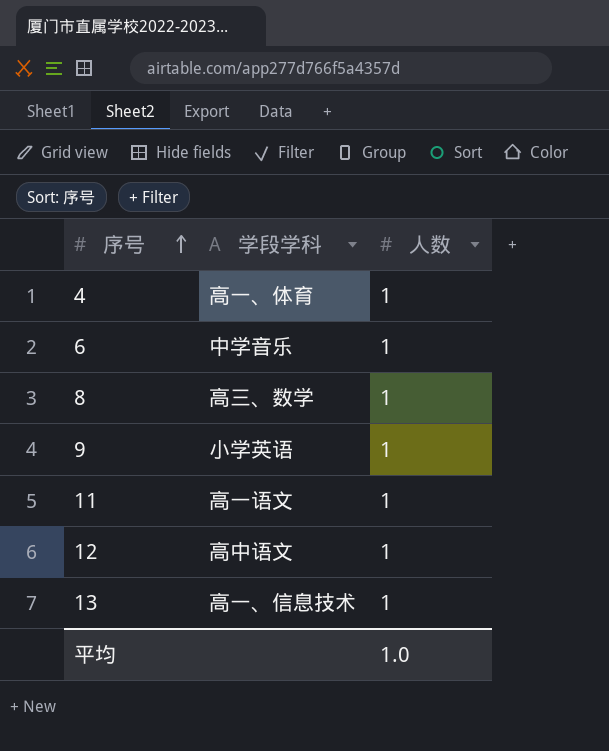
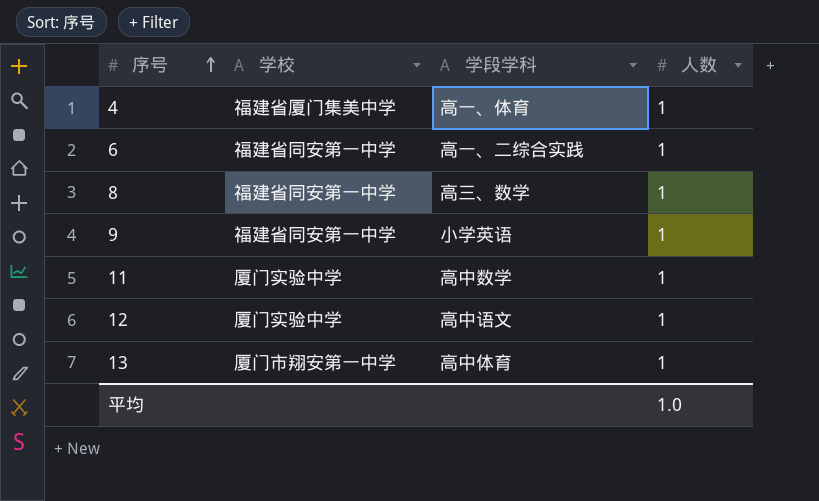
column 学校 | position: none -> 2
6 | 学段学科: 中学音乐 -> 高一、二综合实践
11 | 学段学科: 高一语文 -> 高中数学
13 | 学段学科: 高一、信息技术 -> 高中体育

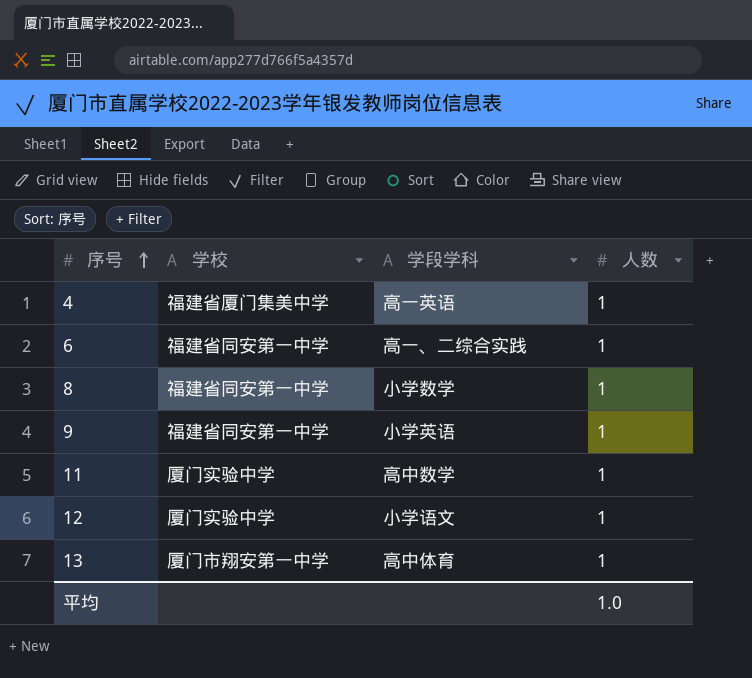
4 | 学段学科: 高一、体育 -> 高一英语
8 | 学段学科: 高三、数学 -> 小学数学
12 | 学段学科: 高中语文 -> 小学语文

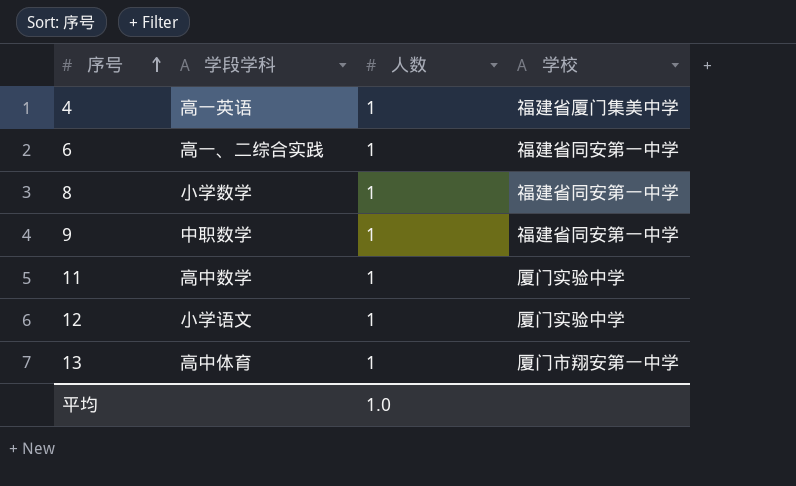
column 学校 | position: 2 -> 4
9 | 学段学科: 小学英语 -> 中职数学

